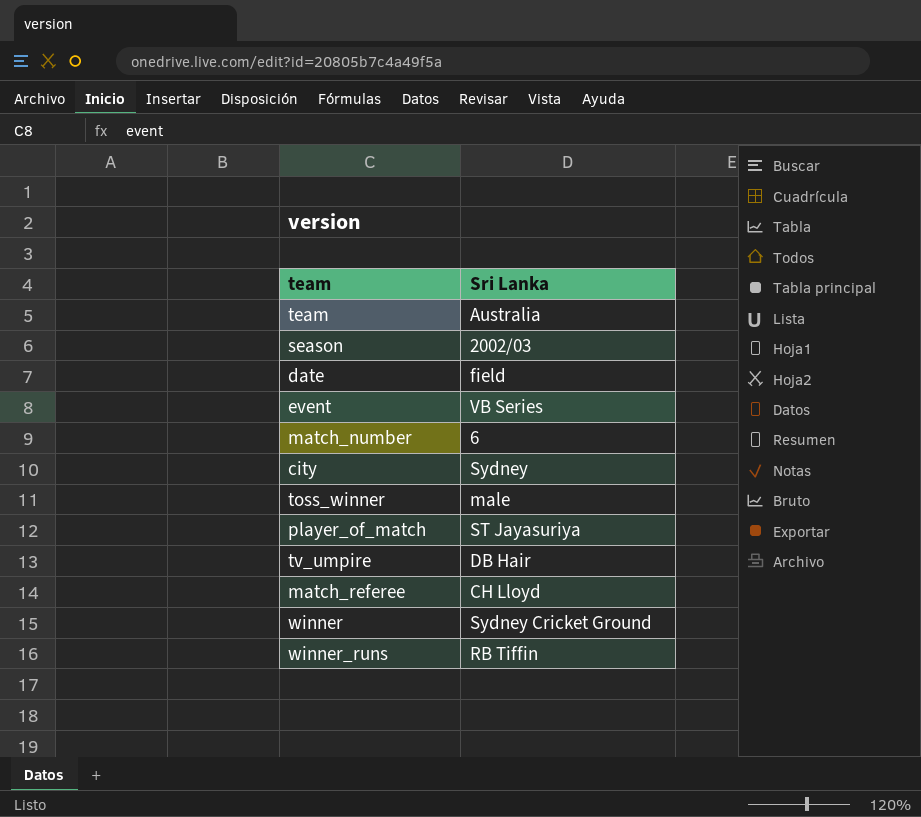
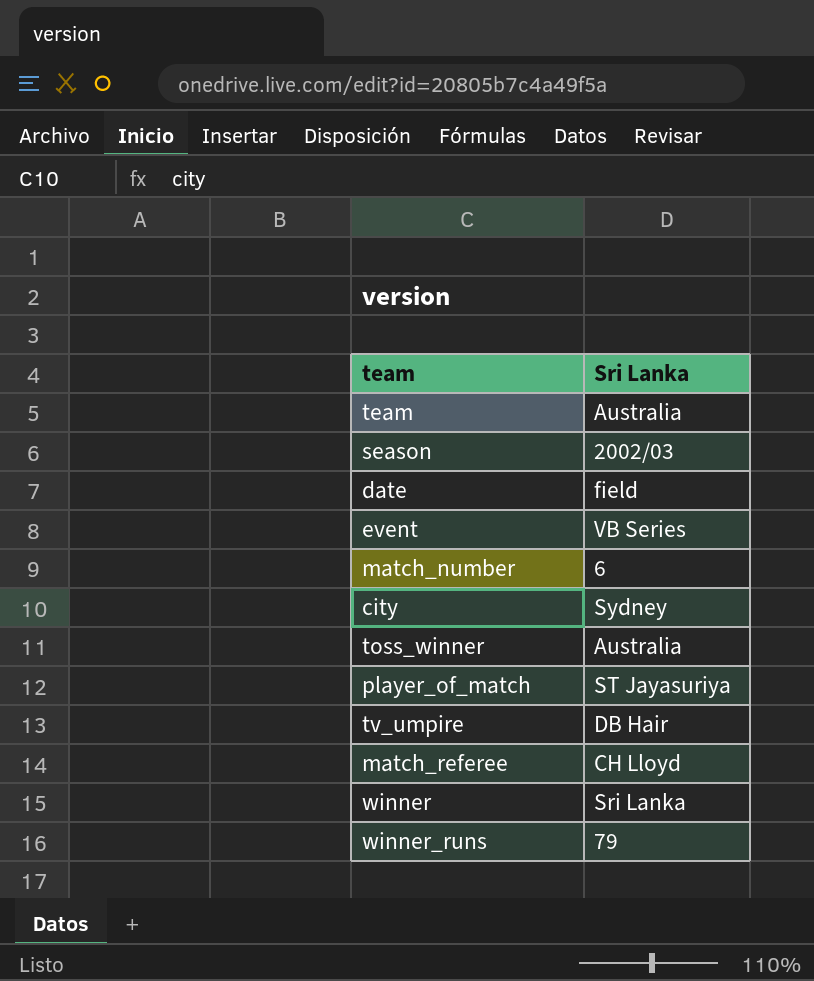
toss_winner | Sri Lanka: male -> Australia
winner | Sri Lanka: Sydney Cricket Ground -> Sri Lanka
winner_runs | Sri Lanka: RB Tiffin -> 79

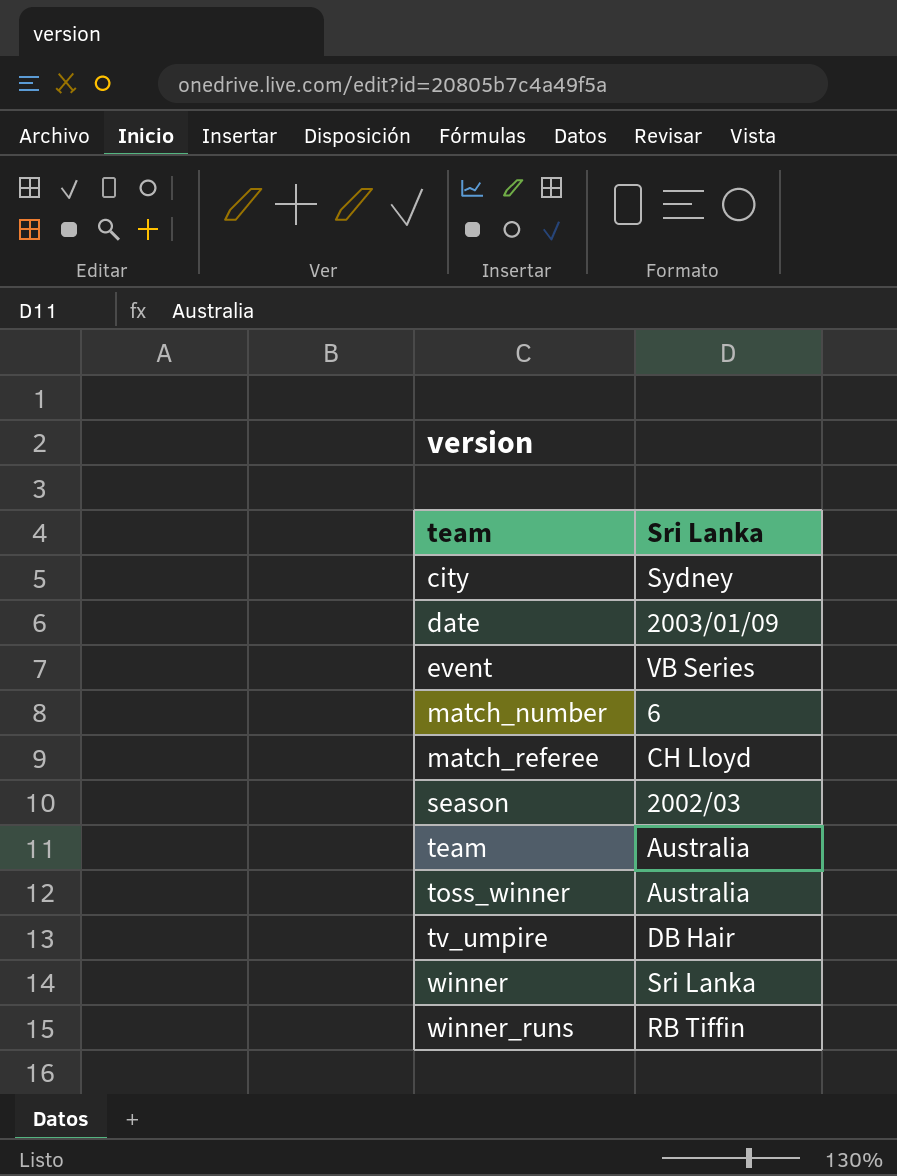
row order: none -> team ascending
row player_of_match: ST Jayasuriya -> none
date | Sri Lanka: field -> 2003/01/09
winner_runs | Sri Lanka: 79 -> RB Tiffin

